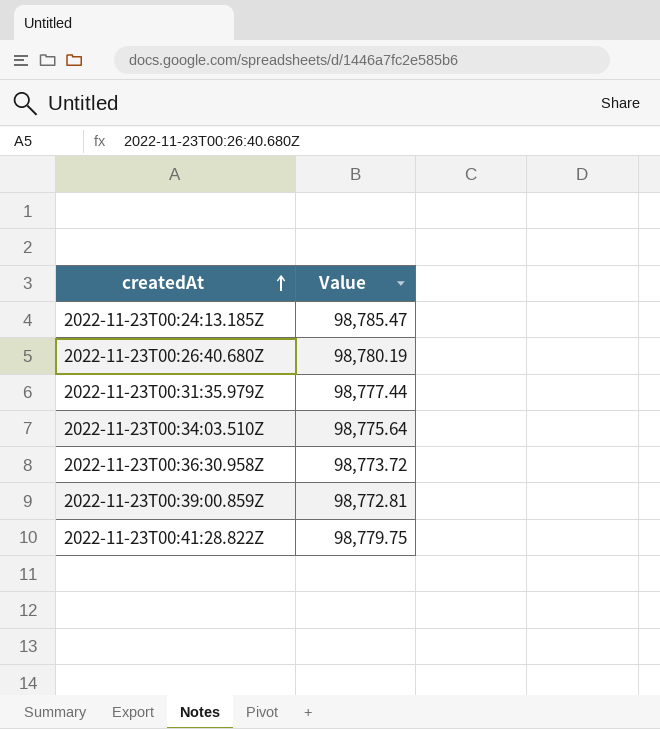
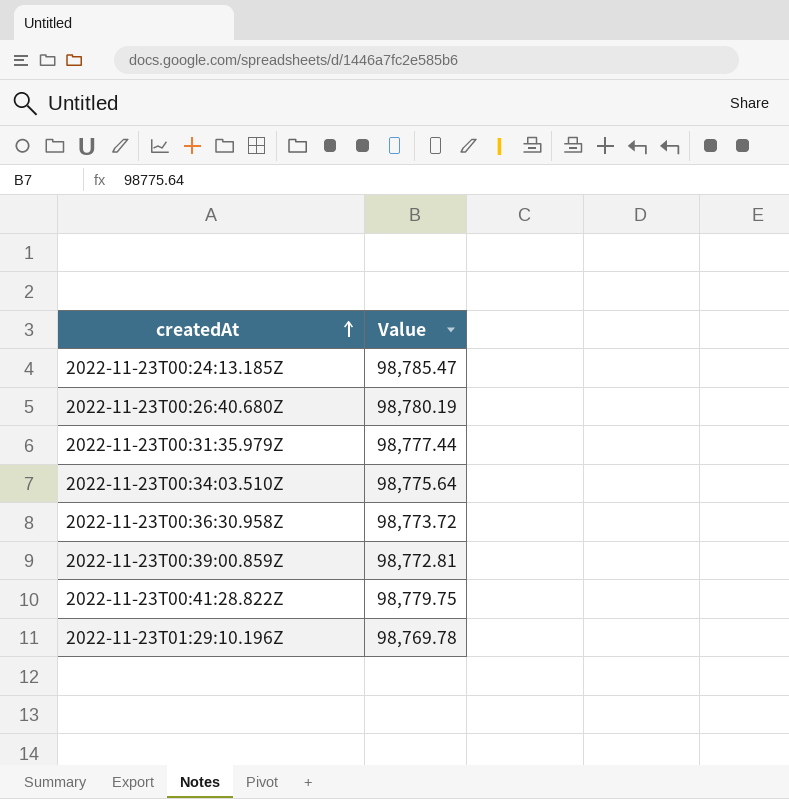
row 2022-11-23T01:29:10.196Z: none -> 98,769.78

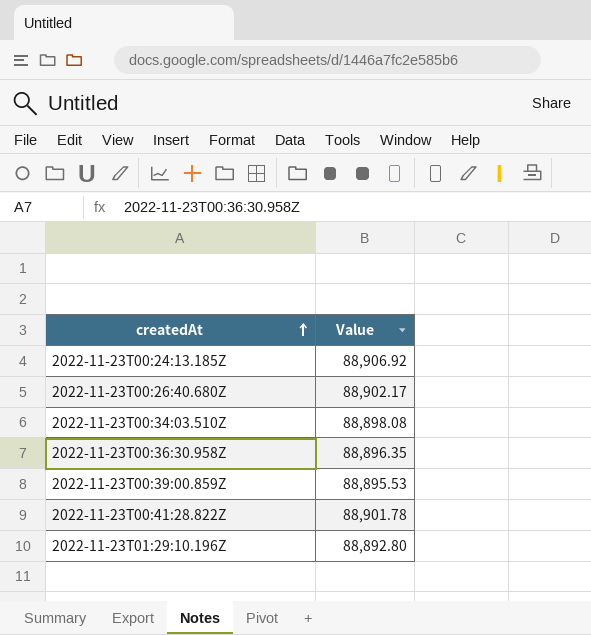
row 2022-11-23T00:31:35.979Z: 98,777.44 -> none
2022-11-23T00:24:13.185Z | Value: 98,785.47 -> 88,906.92
2022-11-23T00:26:40.680Z | Value: 98,780.19 -> 88,902.17
2022-11-23T00:34:03.510Z | Value: 98,775.64 -> 88,898.08
2022-11-23T00:36:30.958Z | Value: 98,773.72 -> 88,896.35
2022-11-23T00:39:00.859Z | Value: 98,772.81 -> 88,895.53
2022-11-23T00:41:28.822Z | Value: 98,779.75 -> 88,901.78
2022-11-23T01:29:10.196Z | Value: 98,769.78 -> 88,892.80

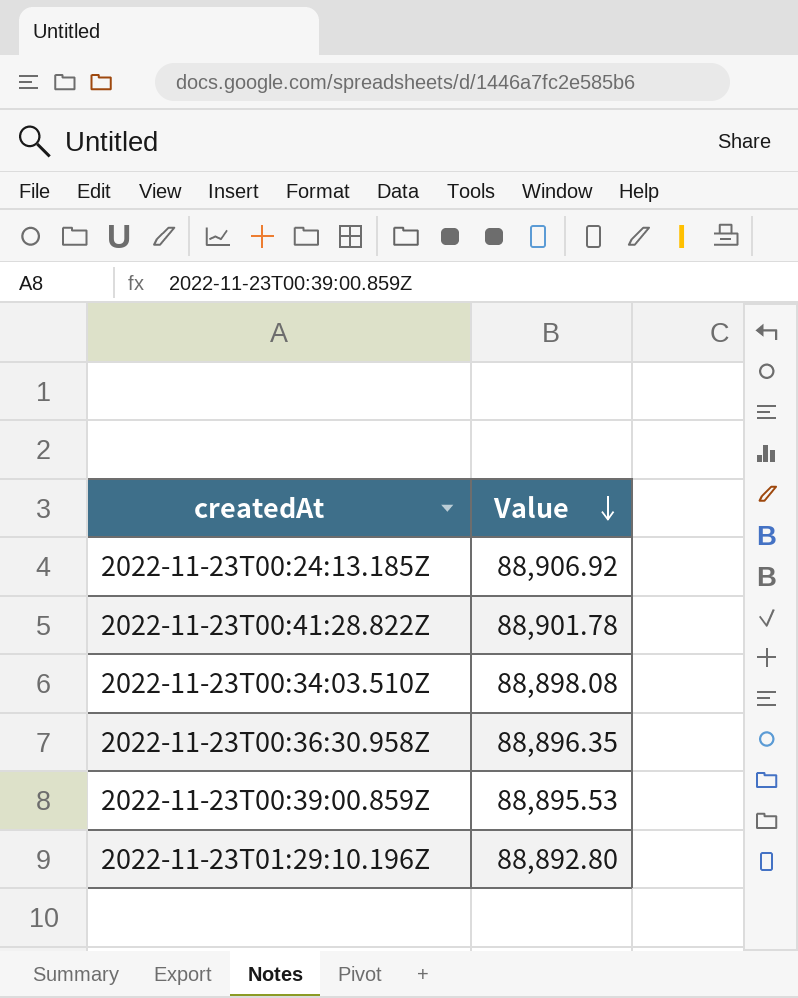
row order: createdAt ascending -> Value descending
row 2022-11-23T00:26:40.680Z: 88,902.17 -> none

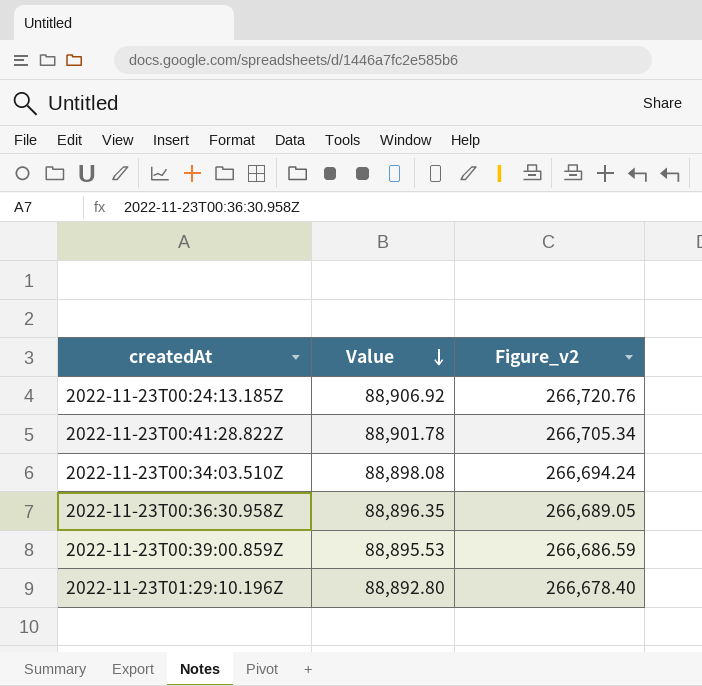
column Figure_v2 | formula: none -> [Value] * 3

